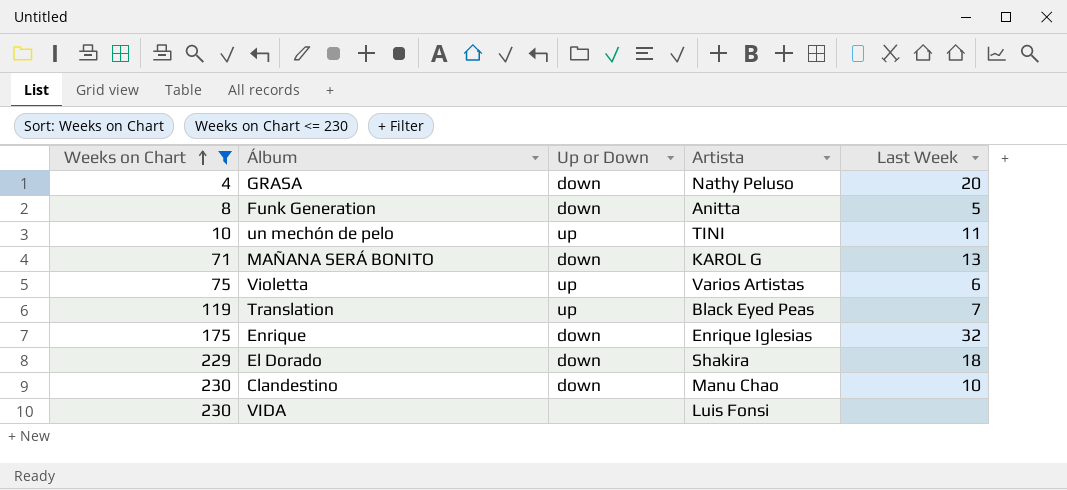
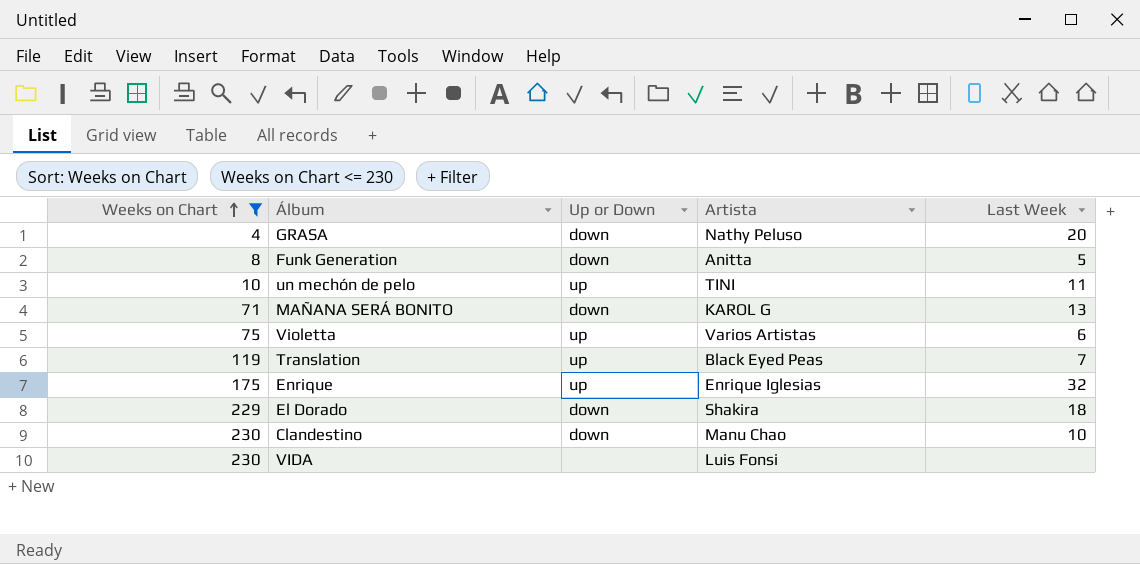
Enrique | Up or Down: down -> up

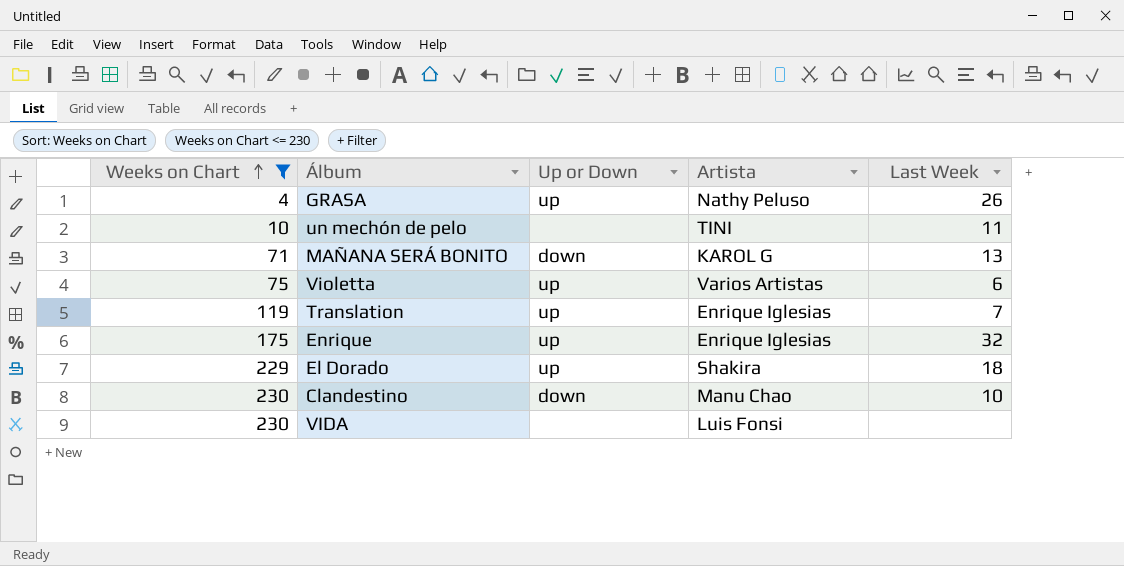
row Funk Generation: 8 | down | Anitta | 5 -> none
GRASA | Up or Down: down -> up
GRASA | Last Week: 20 -> 26
un mechón de pelo | Up or Down: up -> none
Translation | Artista: Black Eyed Peas -> Enrique Iglesias
El Dorado | Up or Down: down -> up

